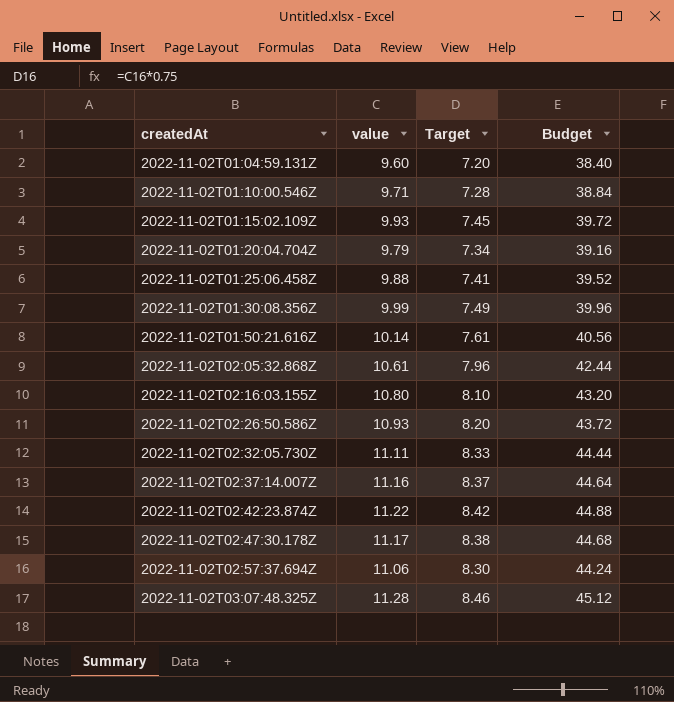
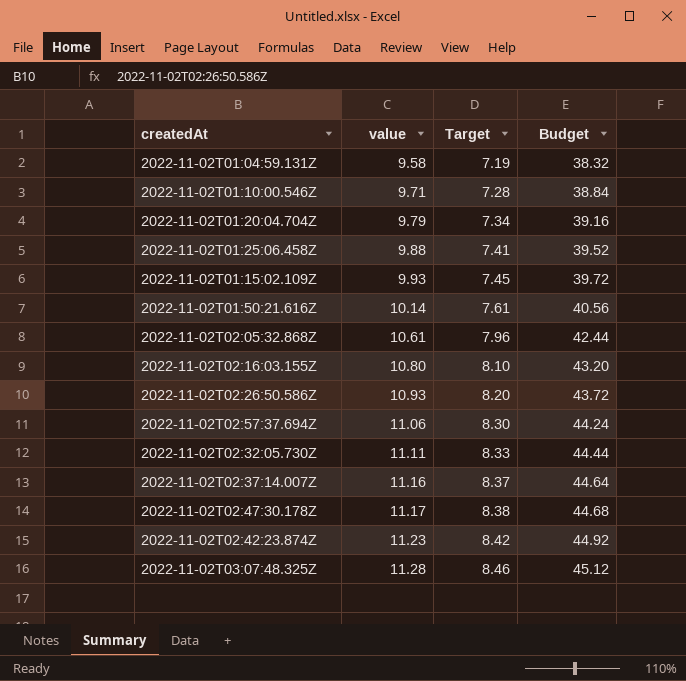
row order: createdAt ascending -> value ascending
row 2022-11-02T01:30:08.356Z: 9.99 | 7.49 | 39.96 -> none
2022-11-02T01:04:59.131Z | value: 9.60 -> 9.58
2022-11-02T01:04:59.131Z | Target: 7.20 -> 7.19
2022-11-02T01:04:59.131Z | Budget: 38.40 -> 38.32
2022-11-02T02:42:23.874Z | value: 11.22 -> 11.23
2022-11-02T02:42:23.874Z | Budget: 44.88 -> 44.92

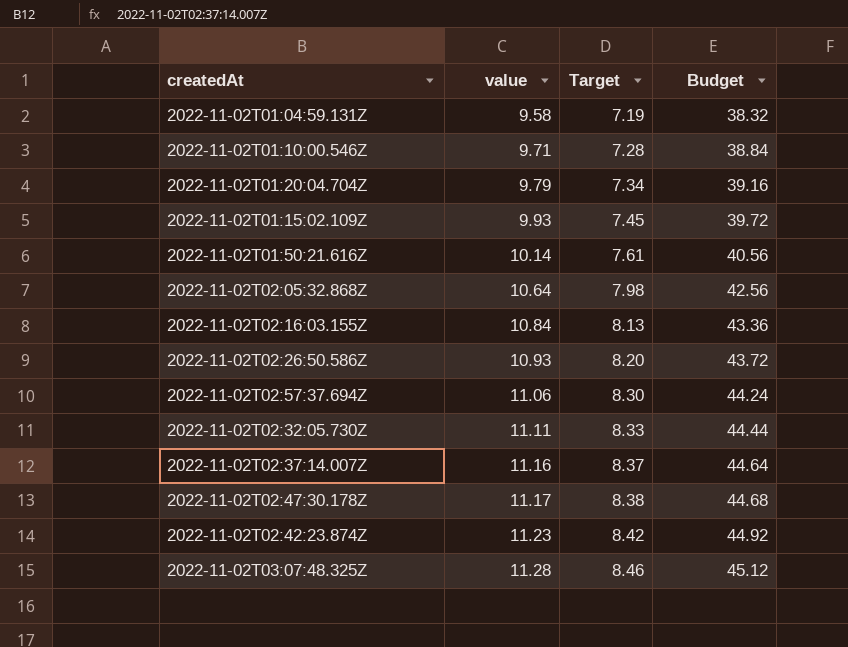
row 2022-11-02T01:25:06.458Z: 9.88 | 7.41 | 39.52 -> none
2022-11-02T02:05:32.868Z | value: 10.61 -> 10.64
2022-11-02T02:05:32.868Z | Target: 7.96 -> 7.98
2022-11-02T02:05:32.868Z | Budget: 42.44 -> 42.56
2022-11-02T02:16:03.155Z | value: 10.80 -> 10.84
2022-11-02T02:16:03.155Z | Target: 8.10 -> 8.13
2022-11-02T02:16:03.155Z | Budget: 43.20 -> 43.36

